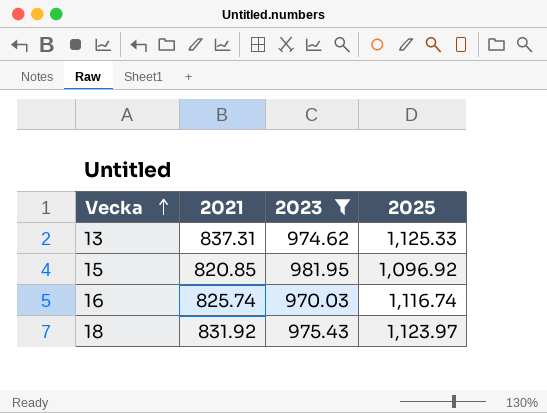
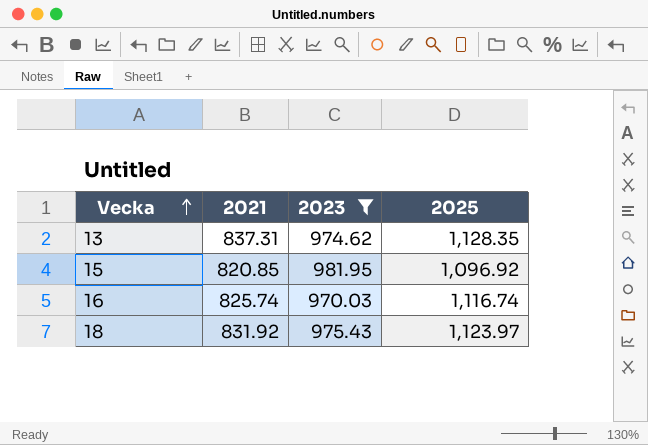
13 | 2025: 1,125.33 -> 1,128.35

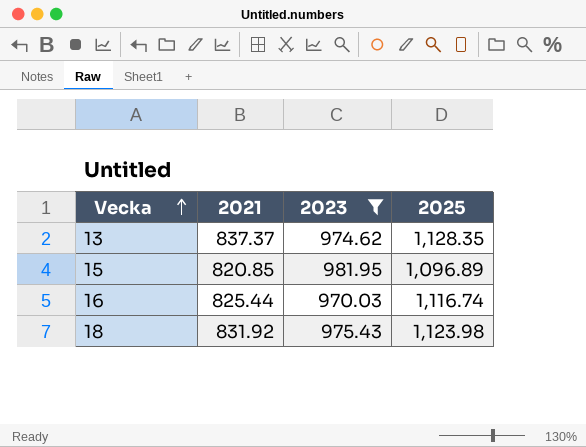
13 | 2021: 837.31 -> 837.37
15 | 2025: 1,096.92 -> 1,096.89
16 | 2021: 825.74 -> 825.44
18 | 2025: 1,123.97 -> 1,123.98

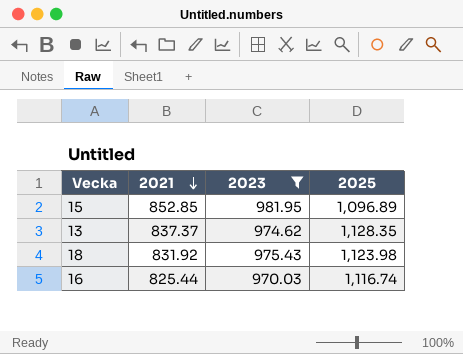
row order: Vecka ascending -> 2021 descending
15 | 2021: 820.85 -> 852.85

